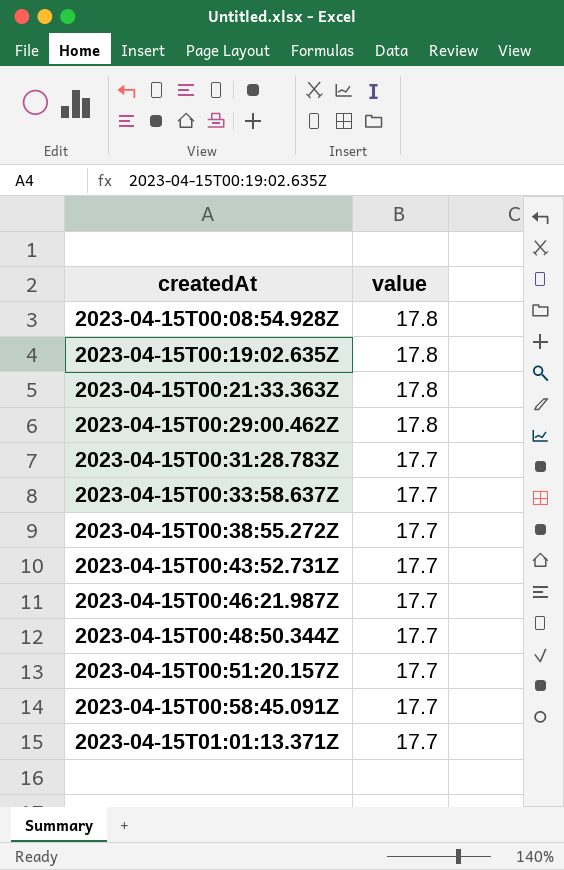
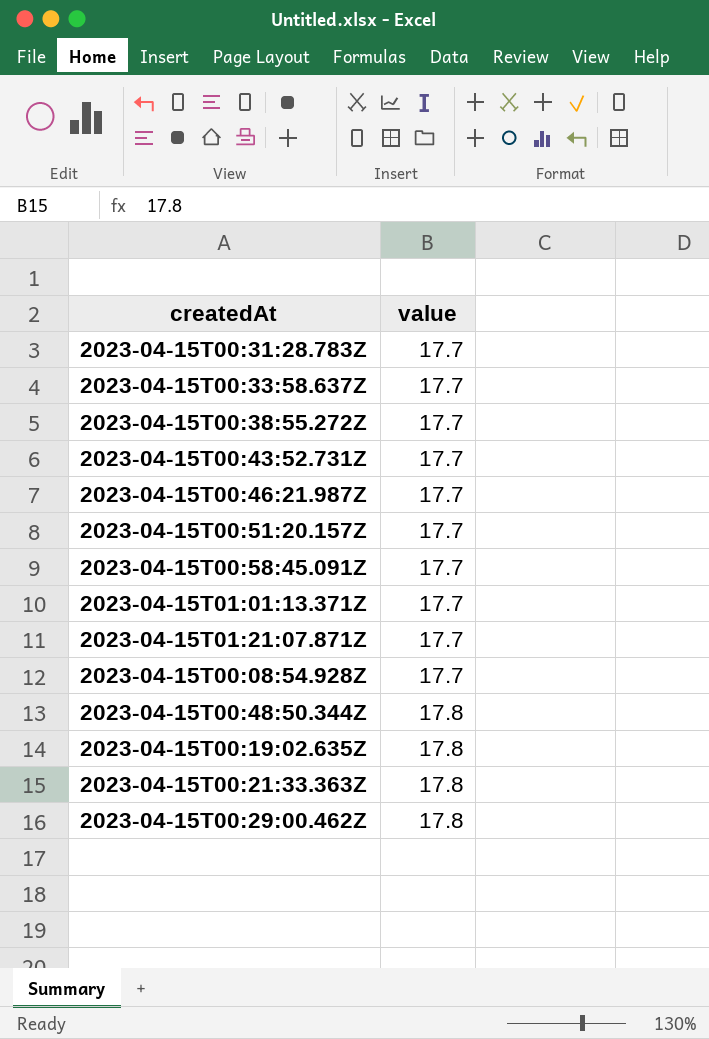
row order: createdAt ascending -> value ascending
row 2023-04-15T01:21:07.871Z: none -> 17.7
2023-04-15T00:08:54.928Z | value: 17.8 -> 17.7
2023-04-15T00:48:50.344Z | value: 17.7 -> 17.8

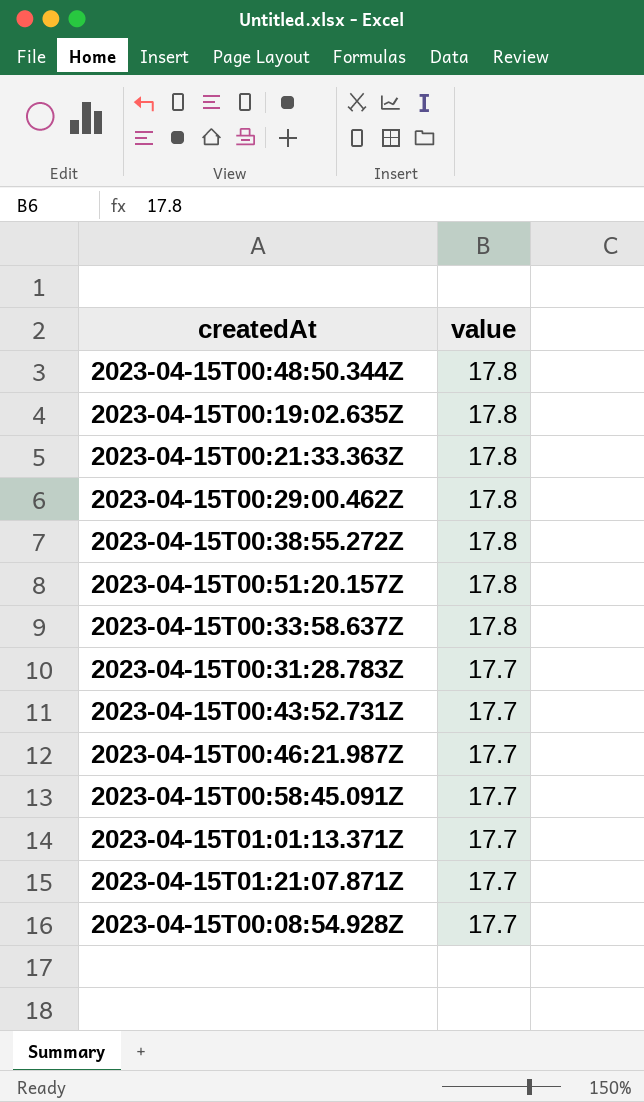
row order: value ascending -> value descending
2023-04-15T00:38:55.272Z | value: 17.7 -> 17.8
2023-04-15T00:51:20.157Z | value: 17.7 -> 17.8
2023-04-15T00:33:58.637Z | value: 17.7 -> 17.8

